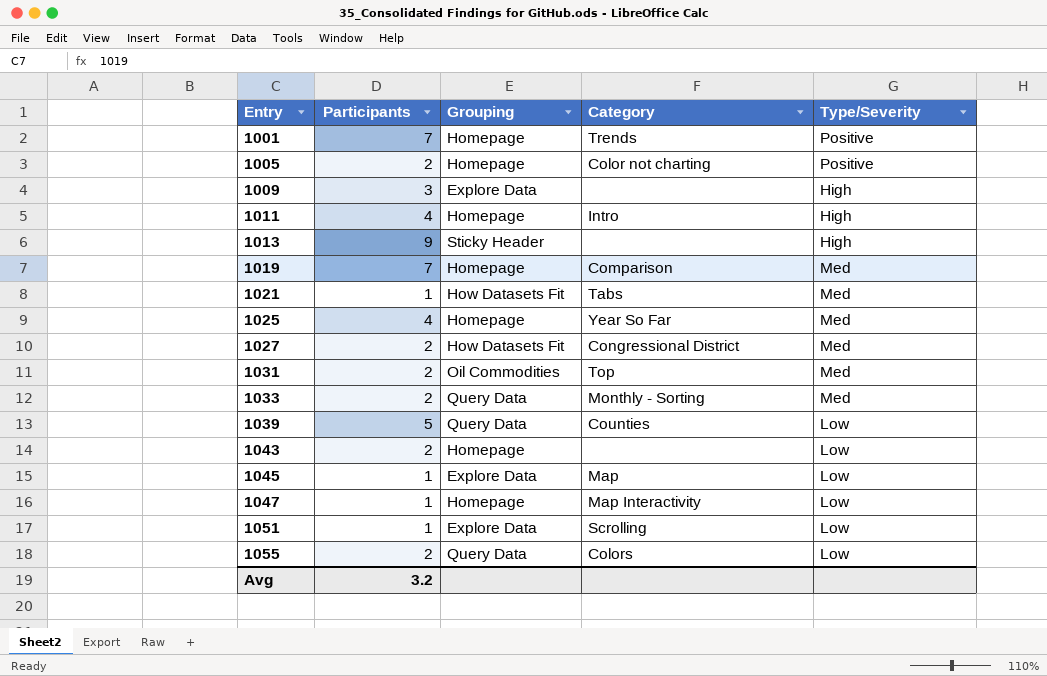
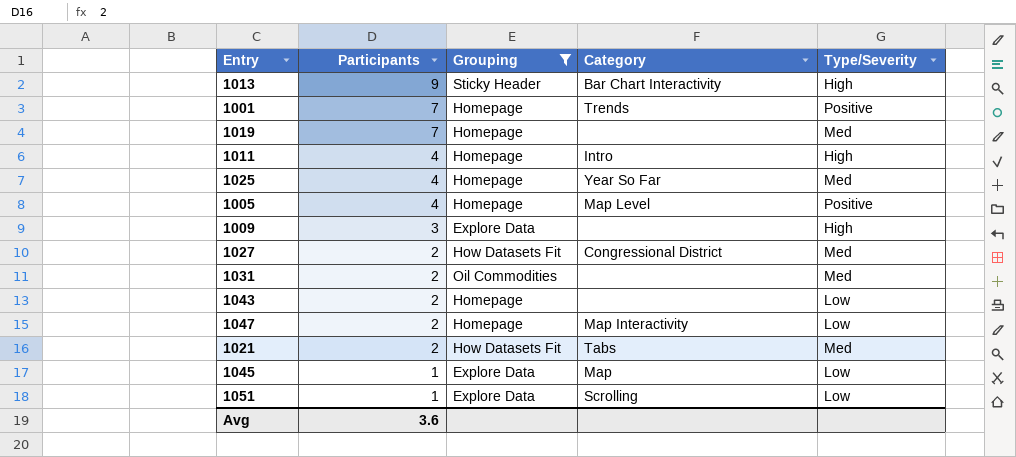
filter: none -> Grouping != Query Data
row order: Entry ascending -> Participants descending
1013 | Category: none -> Bar Chart Interactivity
1019 | Category: Comparison -> none
1005 | Participants: 2 -> 4
1005 | Category: Color not charting -> Map Level
1031 | Category: Top -> none
1047 | Participants: 1 -> 2
1021 | Participants: 1 -> 2
Avg | Participants: 3.2 -> 3.6

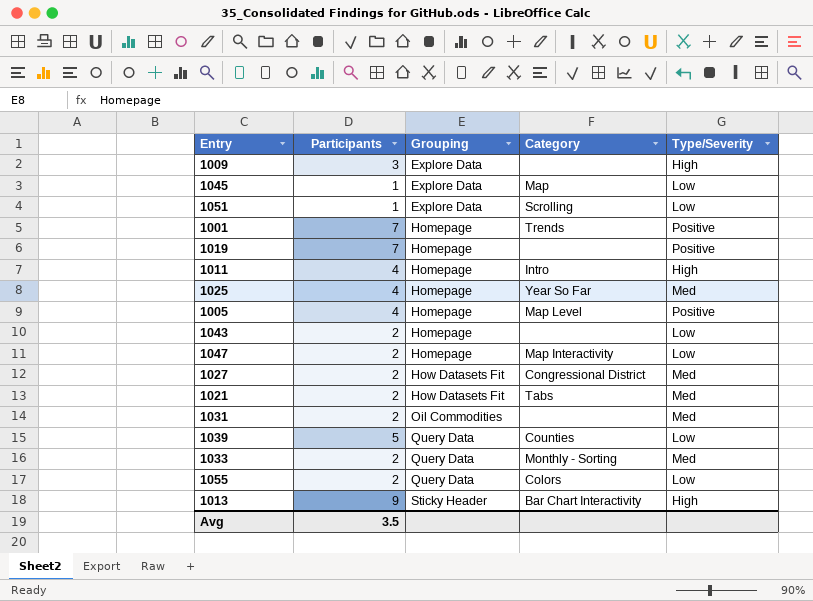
filter: Grouping != Query Data -> none
row order: Participants descending -> Grouping ascending
1019 | Type/Severity: Med -> Positive
Avg | Participants: 3.6 -> 3.5

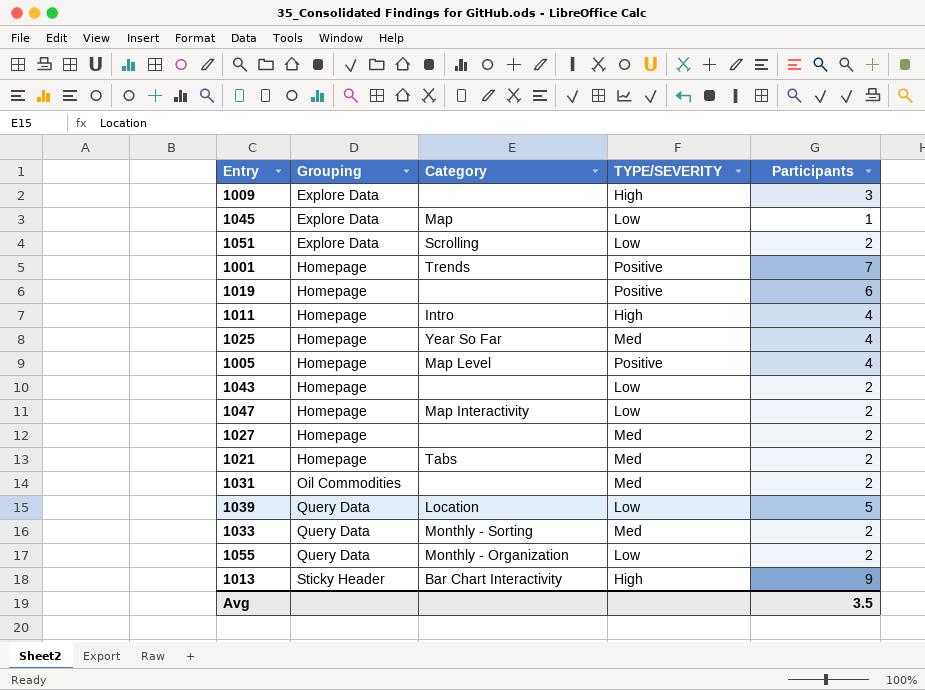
column name: Type/Severity -> TYPE/SEVERITY
column Participants | position: 2 -> 5
1051 | Participants: 1 -> 2
1019 | Participants: 7 -> 6
1027 | Grouping: How Datasets Fit -> Homepage
1027 | Category: Congressional District -> none
1021 | Grouping: How Datasets Fit -> Homepage
1039 | Category: Counties -> Location
1055 | Category: Colors -> Monthly - Organization

